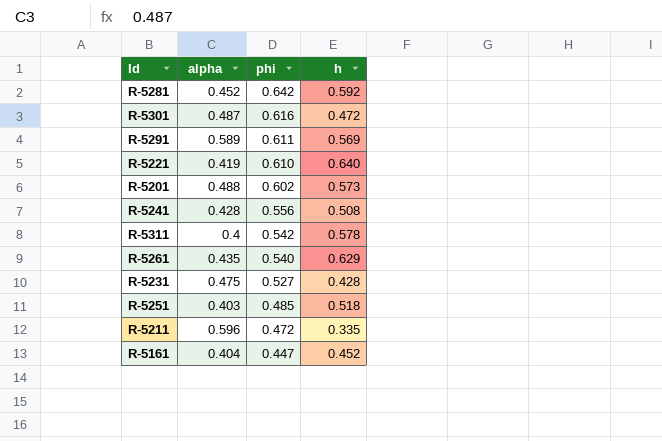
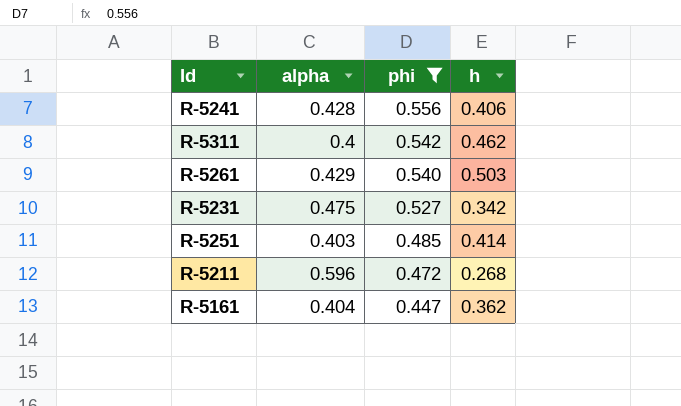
filter: none -> phi <= 0.556
R-5241 | h: 0.508 -> 0.406
R-5311 | h: 0.578 -> 0.462
R-5261 | alpha: 0.435 -> 0.429
R-5261 | h: 0.629 -> 0.503
R-5231 | h: 0.428 -> 0.342
R-5251 | h: 0.518 -> 0.414
R-5211 | h: 0.335 -> 0.268
R-5161 | h: 0.452 -> 0.362

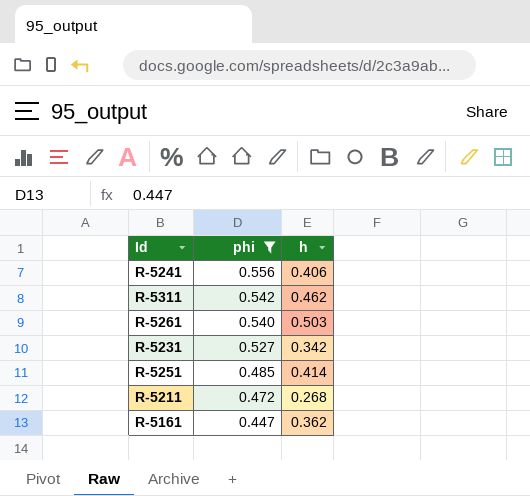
column alpha | position: 2 -> none

